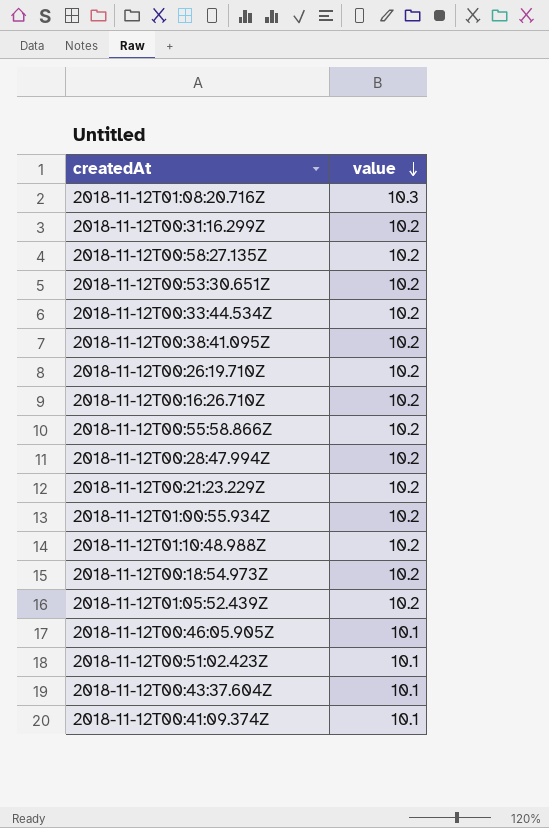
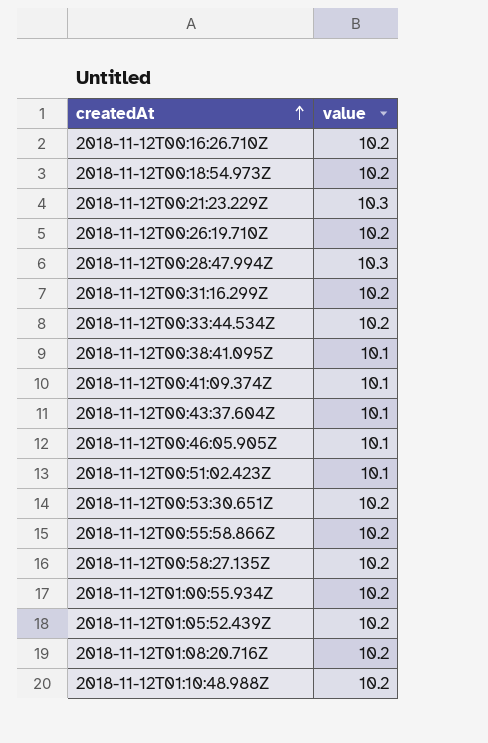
row order: value descending -> createdAt ascending
2018-11-12T00:21:23.229Z | value: 10.2 -> 10.3
2018-11-12T00:28:47.994Z | value: 10.2 -> 10.3
2018-11-12T00:38:41.095Z | value: 10.2 -> 10.1
2018-11-12T01:08:20.716Z | value: 10.3 -> 10.2

